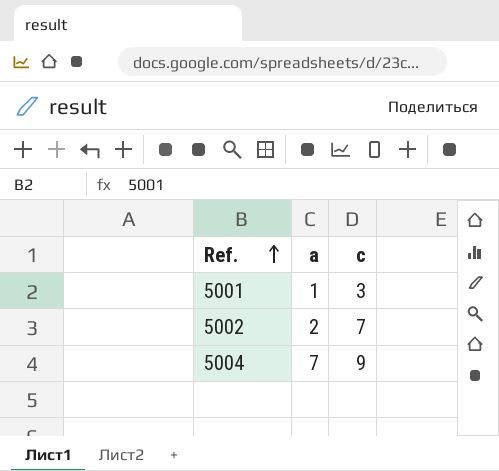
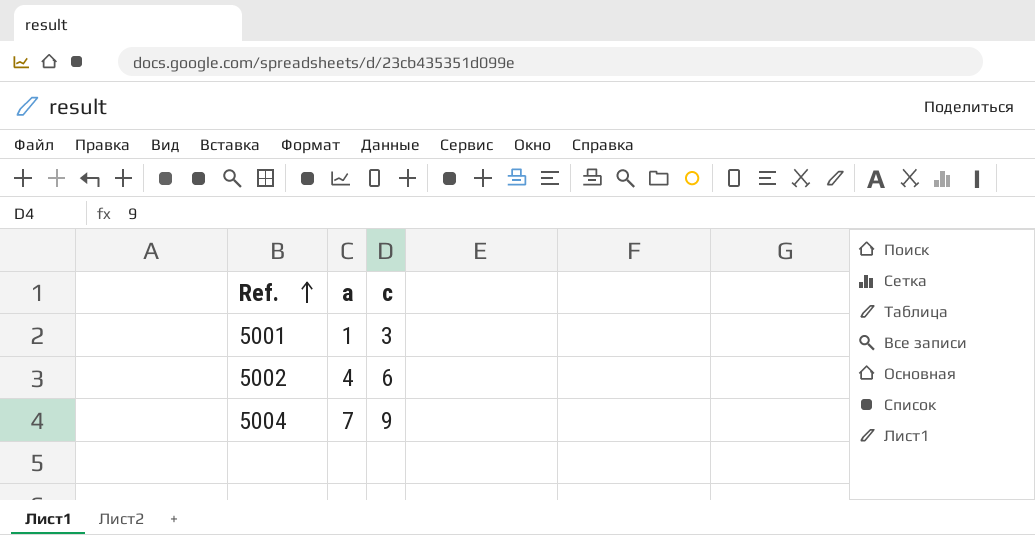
5002 | a: 2 -> 4
5002 | c: 7 -> 6

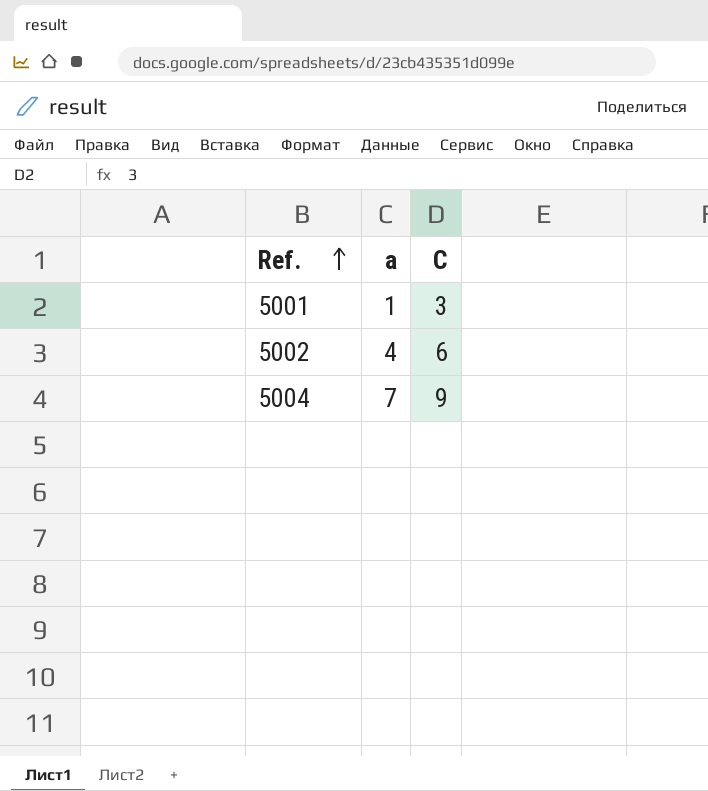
column name: c -> C

